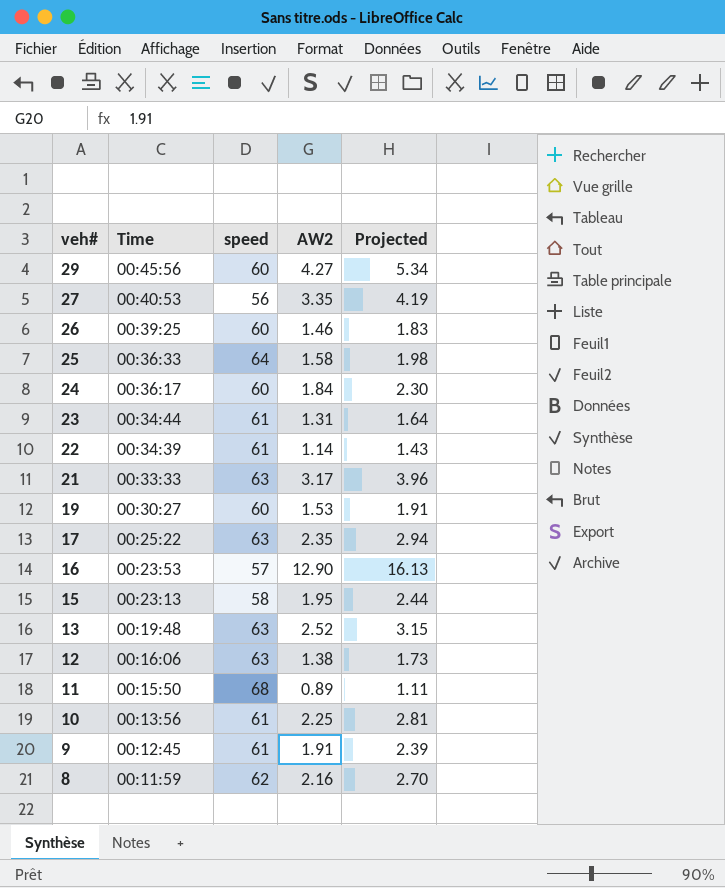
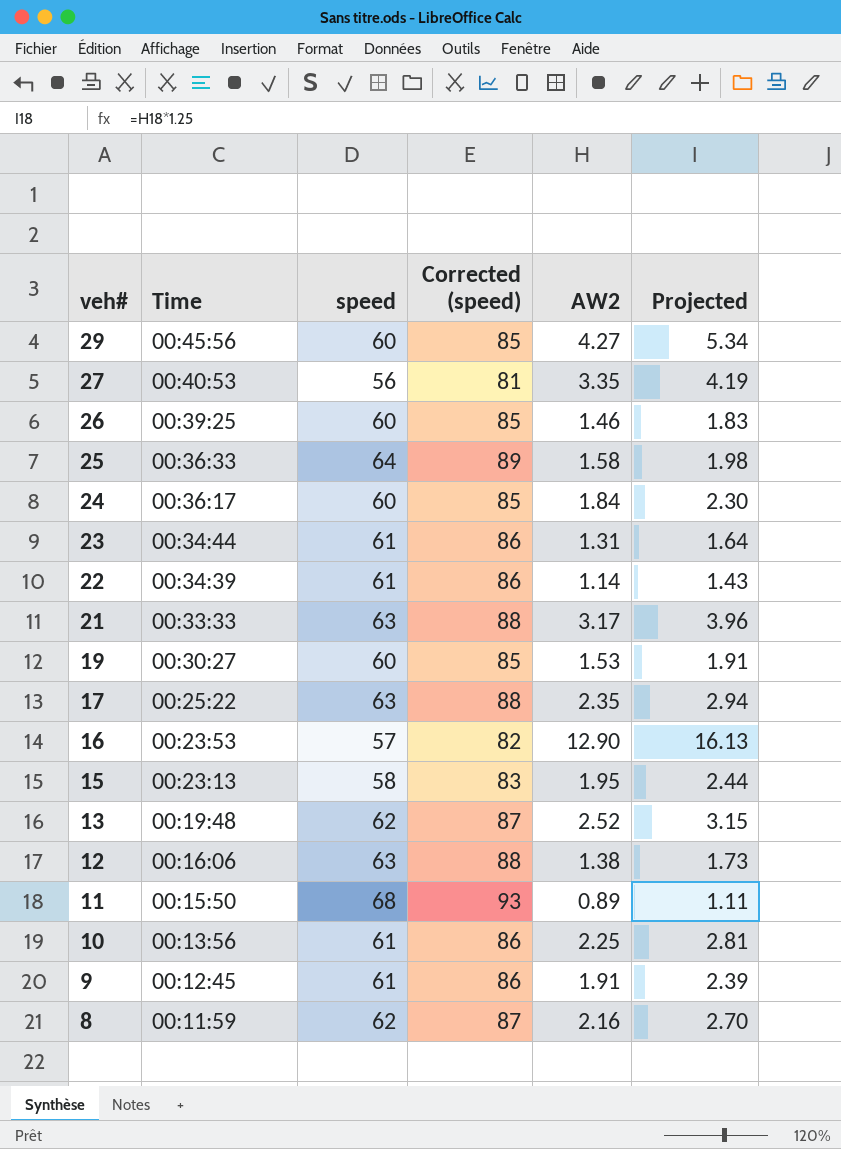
column Corrected (speed) | formula: none -> [speed] + 25
13 | speed: 63 -> 62

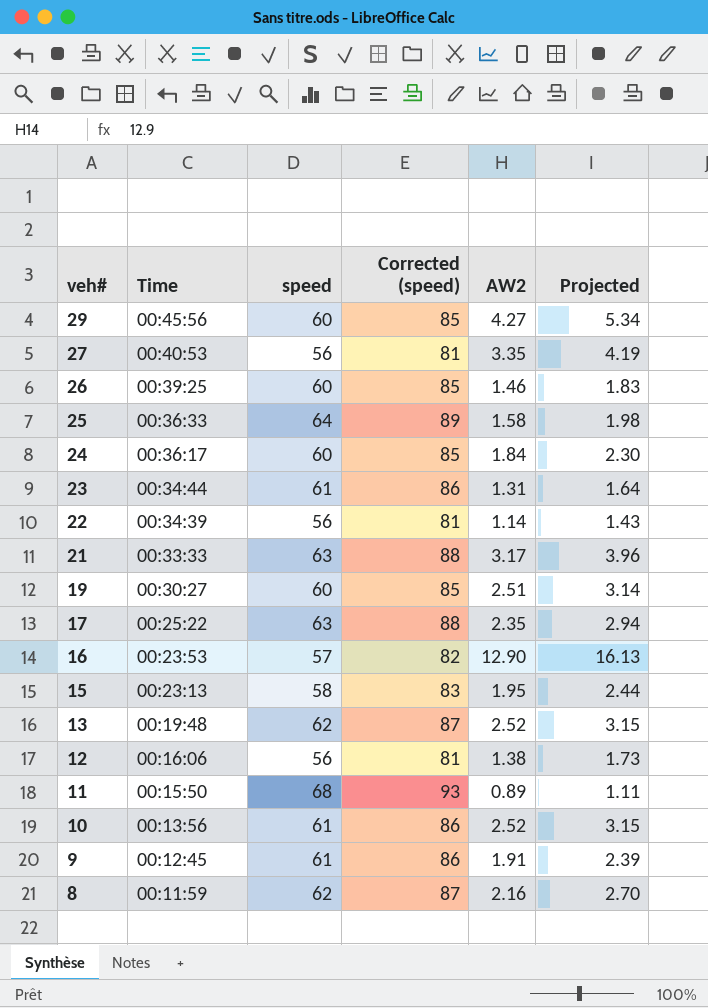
22 | speed: 61 -> 56
22 | Corrected (speed): 86 -> 81
19 | AW2: 1.53 -> 2.51
19 | Projected: 1.91 -> 3.14
12 | speed: 63 -> 56
12 | Corrected (speed): 88 -> 81
10 | AW2: 2.25 -> 2.52
10 | Projected: 2.81 -> 3.15

